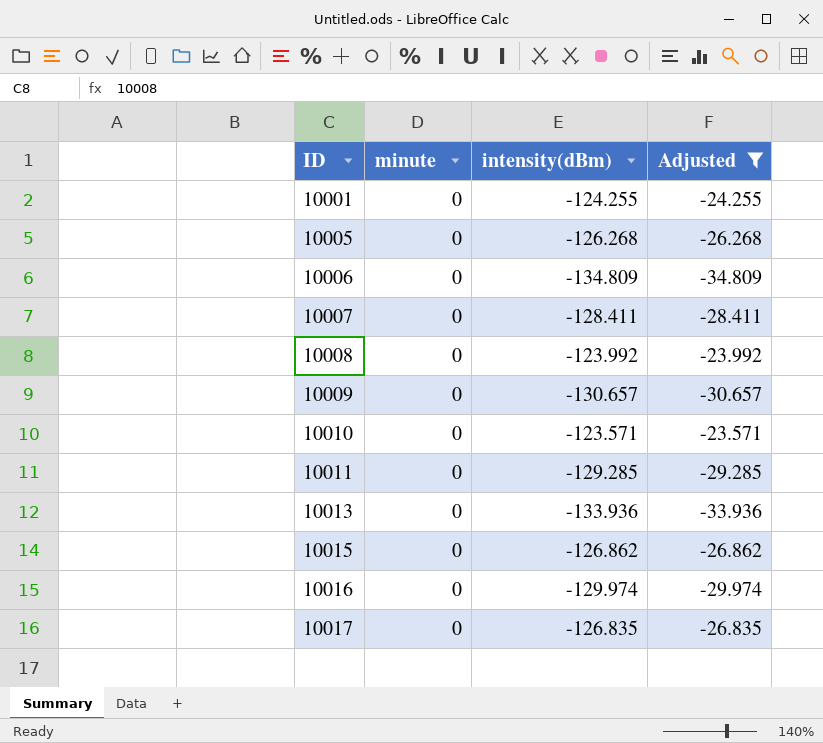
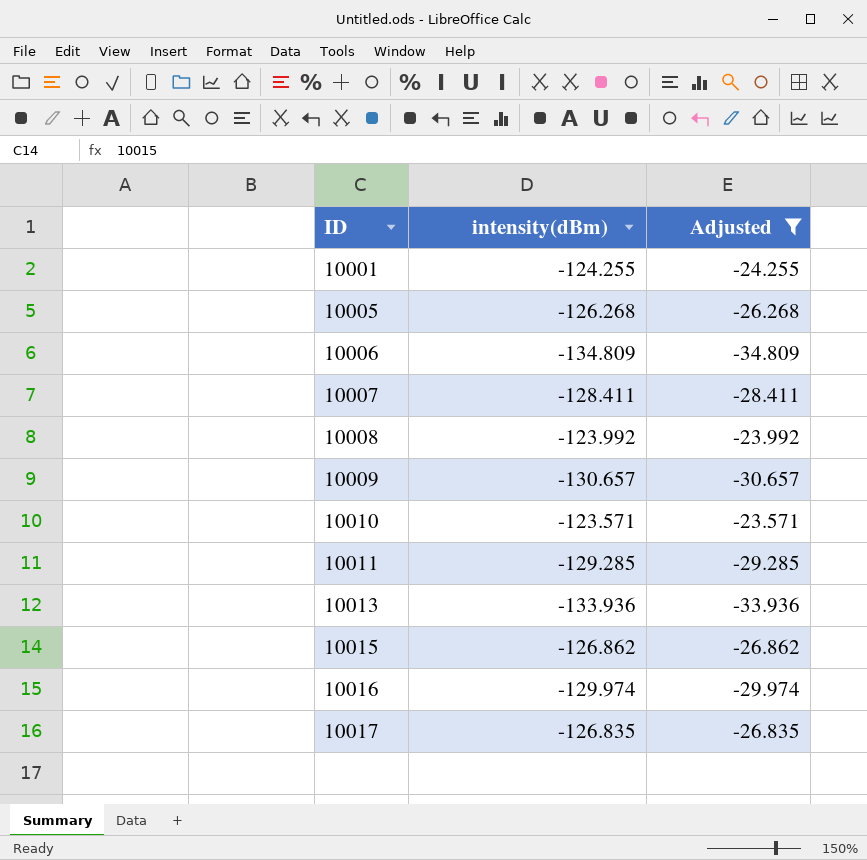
column minute | position: 2 -> none

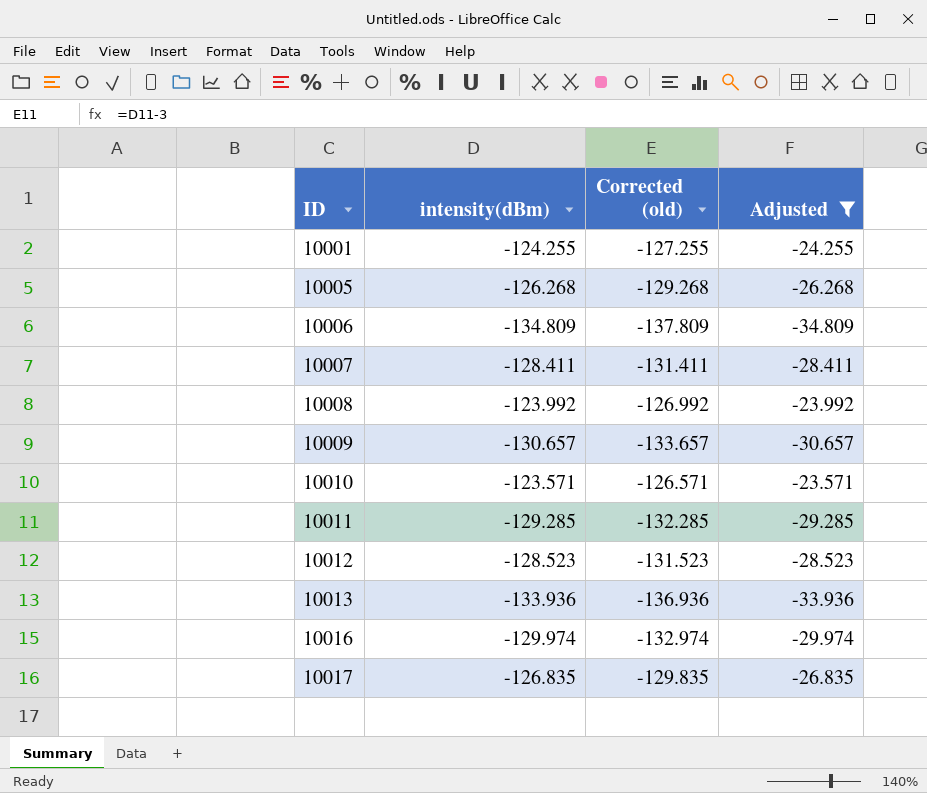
column Corrected (old) | formula: none -> [intensity(dBm)] - 3
row 10015: -126.862 | -26.862 -> none
row 10012: none -> -128.523 | -131.523 | -28.523

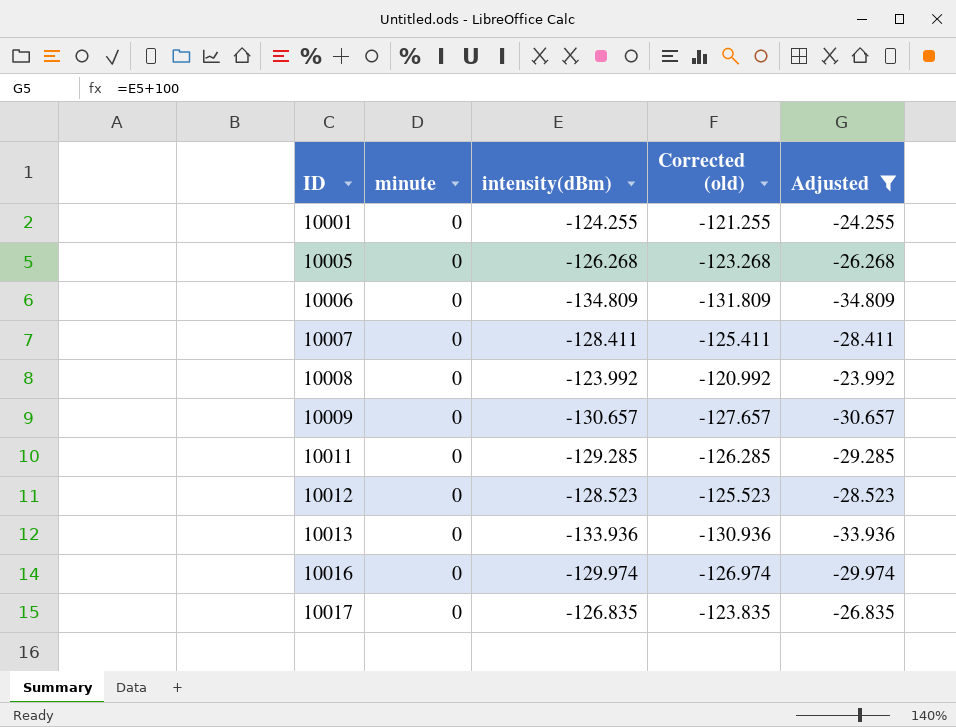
column minute | position: none -> 2
column Corrected (old) | formula: [intensity(dBm)] - 3 -> [intensity(dBm)] + 3
row 10010: -123.571 | -126.571 | -23.571 -> none

